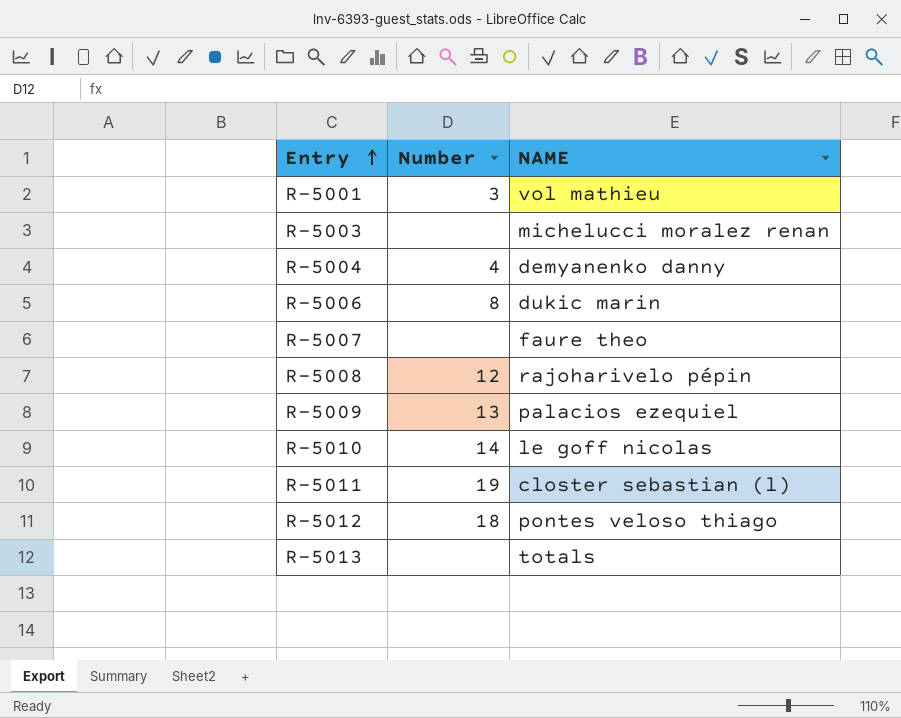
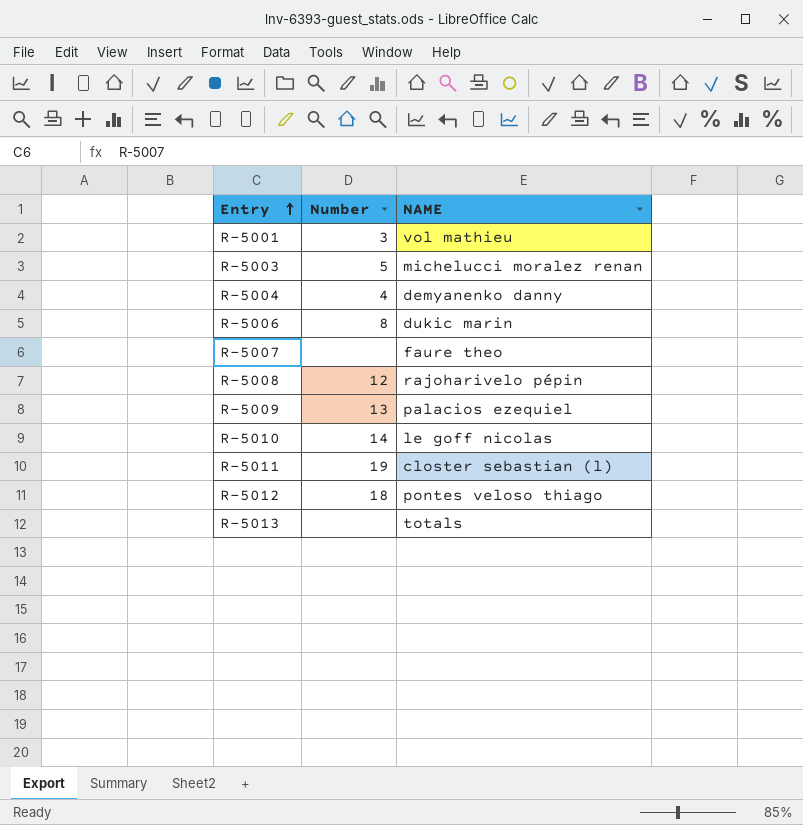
R-5003 | Number: none -> 5

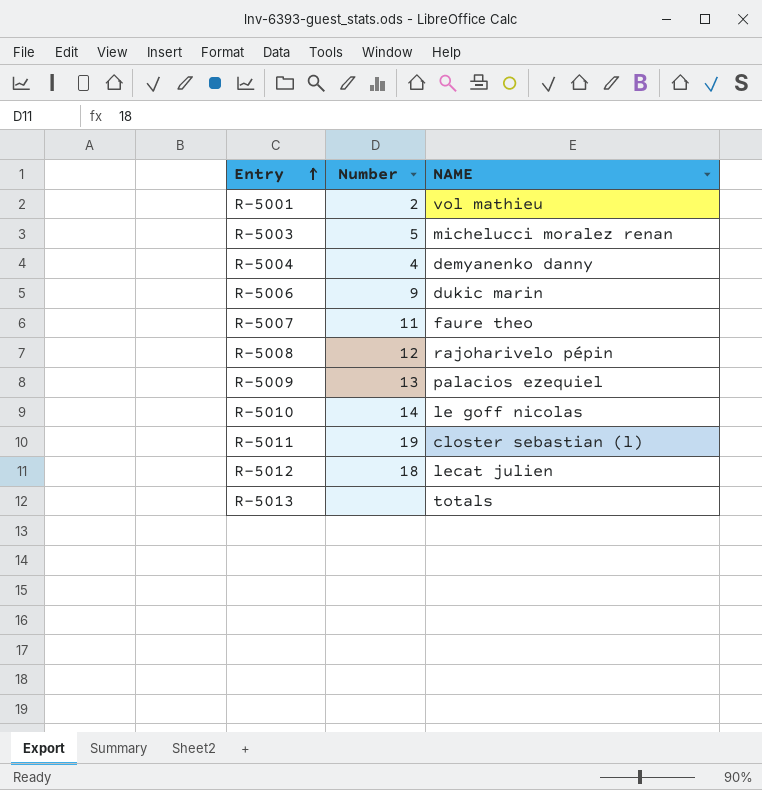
R-5001 | Number: 3 -> 2
R-5006 | Number: 8 -> 9
R-5007 | Number: none -> 11
R-5012 | NAME: pontes veloso thiago -> lecat julien

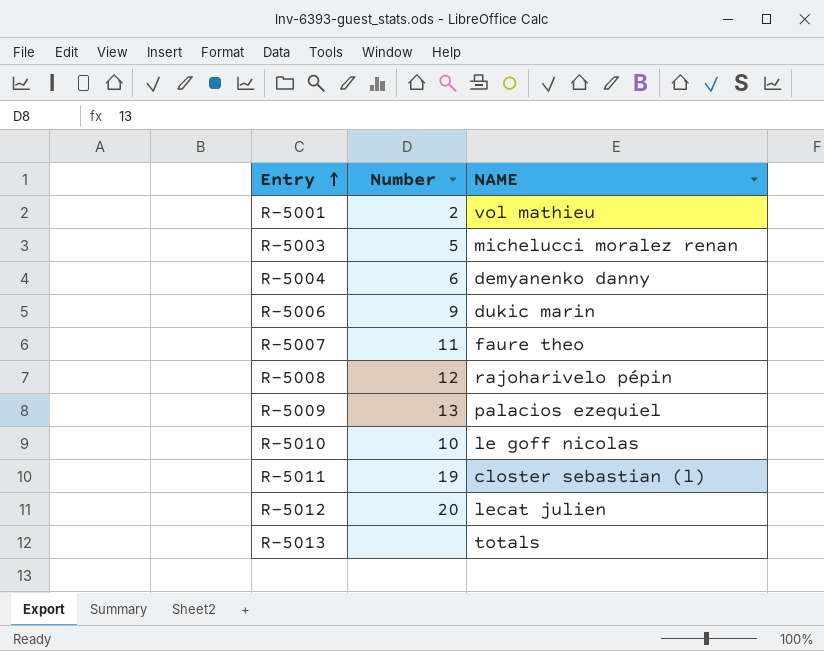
R-5004 | Number: 4 -> 6
R-5010 | Number: 14 -> 10
R-5012 | Number: 18 -> 20

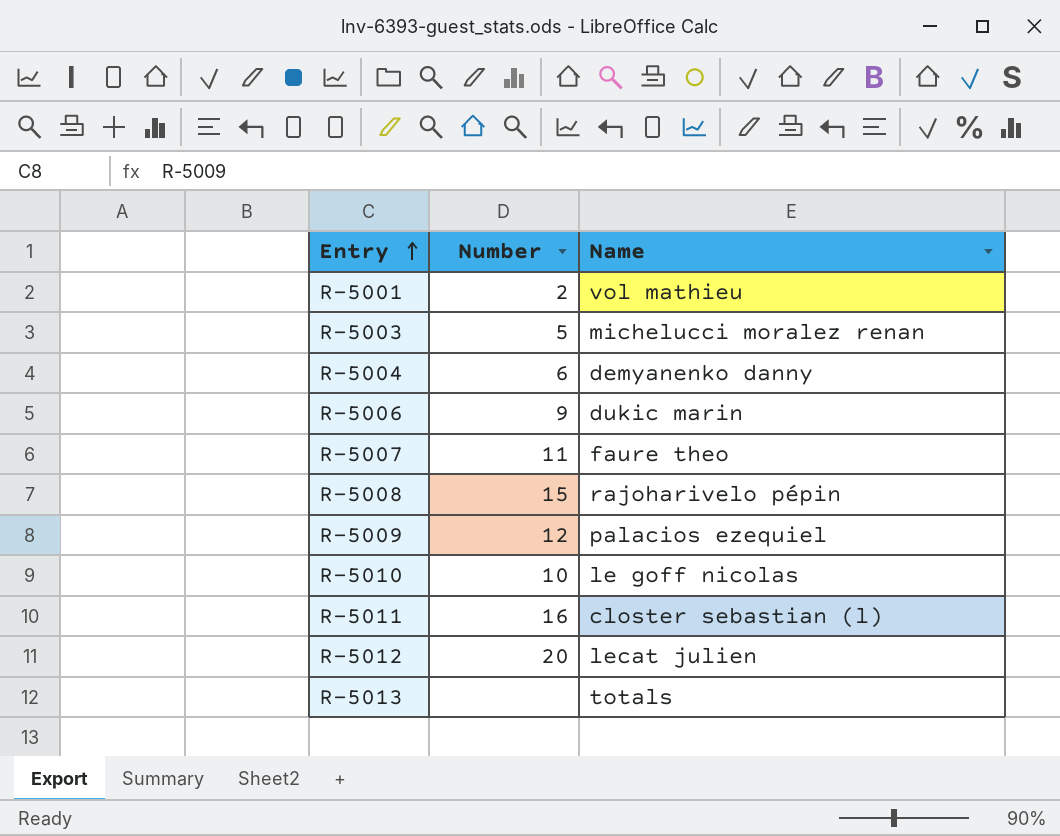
column name: NAME -> Name
R-5008 | Number: 12 -> 15
R-5009 | Number: 13 -> 12
R-5011 | Number: 19 -> 16

